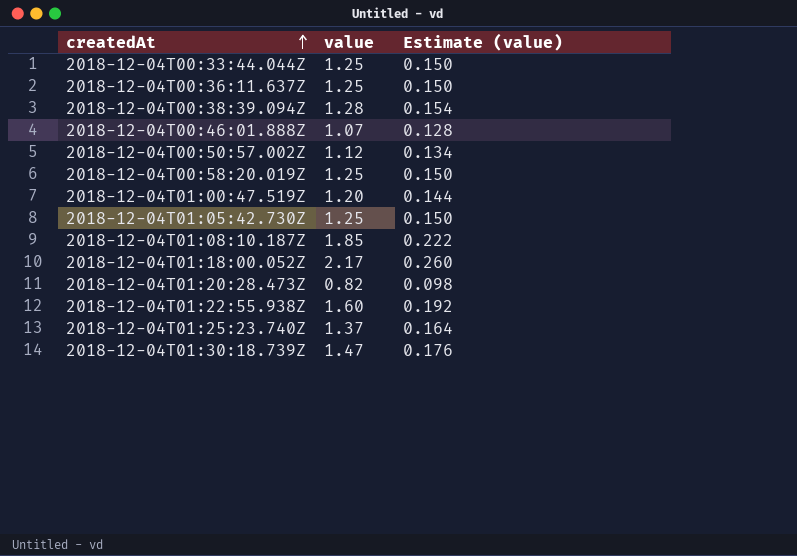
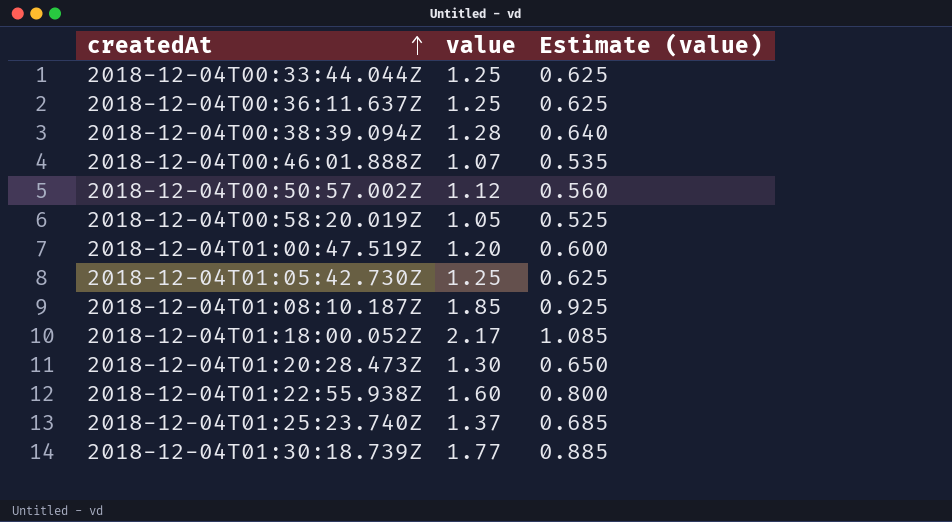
column Estimate (value) | formula: [value] * 0.12 -> [value] * 0.5
2018-12-04T00:58:20.019Z | value: 1.25 -> 1.05
2018-12-04T01:20:28.473Z | value: 0.82 -> 1.30
2018-12-04T01:30:18.739Z | value: 1.47 -> 1.77

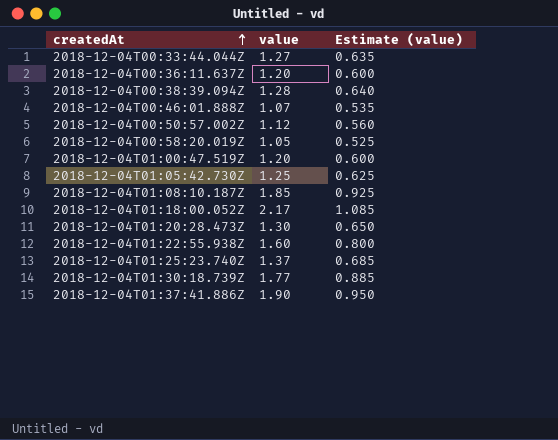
2018-12-04T00:33:44.044Z | value: 1.25 -> 1.27
2018-12-04T00:33:44.044Z | Estimate (value): 0.625 -> 0.635
2018-12-04T00:36:11.637Z | value: 1.25 -> 1.20
2018-12-04T00:36:11.637Z | Estimate (value): 0.625 -> 0.600
row 2018-12-04T01:37:41.886Z: none -> 1.90 | 0.950

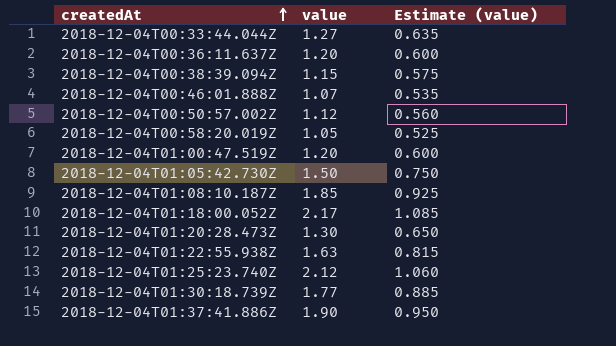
2018-12-04T00:38:39.094Z | value: 1.28 -> 1.15
2018-12-04T00:38:39.094Z | Estimate (value): 0.640 -> 0.575
2018-12-04T01:05:42.730Z | value: 1.25 -> 1.50
2018-12-04T01:05:42.730Z | Estimate (value): 0.625 -> 0.750
2018-12-04T01:22:55.938Z | value: 1.60 -> 1.63
2018-12-04T01:22:55.938Z | Estimate (value): 0.800 -> 0.815
2018-12-04T01:25:23.740Z | value: 1.37 -> 2.12
2018-12-04T01:25:23.740Z | Estimate (value): 0.685 -> 1.060

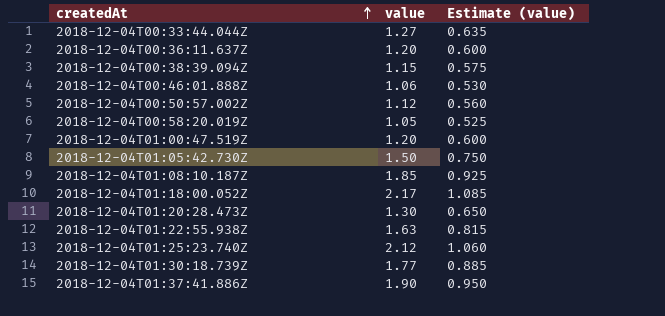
2018-12-04T00:46:01.888Z | value: 1.07 -> 1.06
2018-12-04T00:46:01.888Z | Estimate (value): 0.535 -> 0.530

